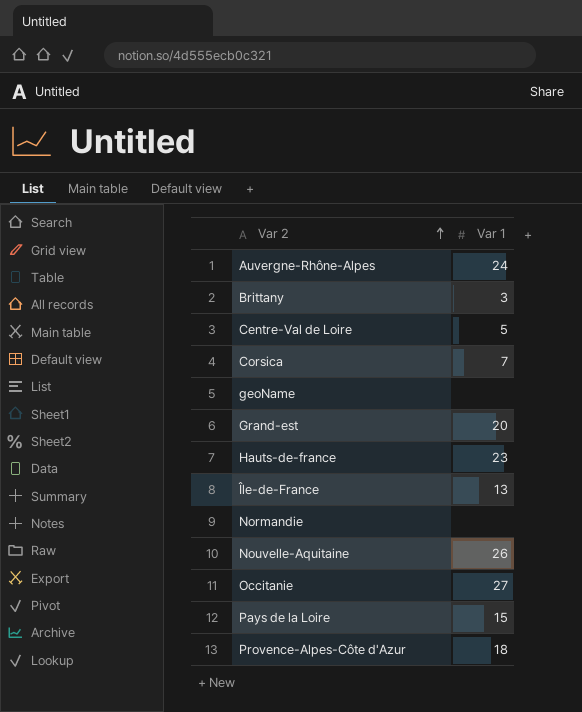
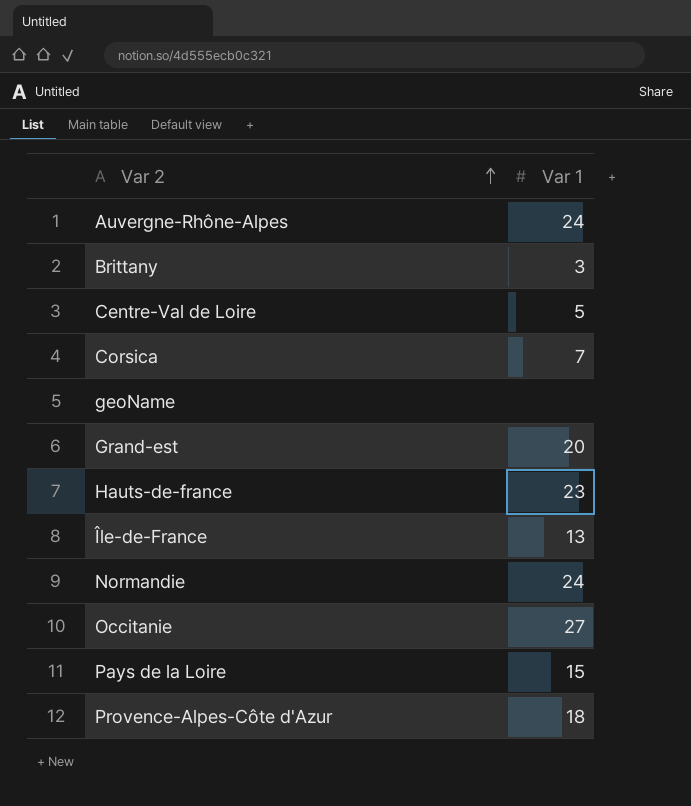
row Nouvelle-Aquitaine: 26 -> none
Normandie | Var 1: none -> 24

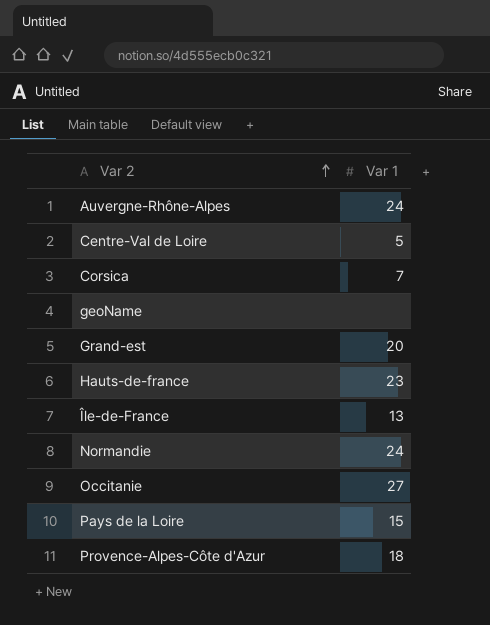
row Brittany: 3 -> none

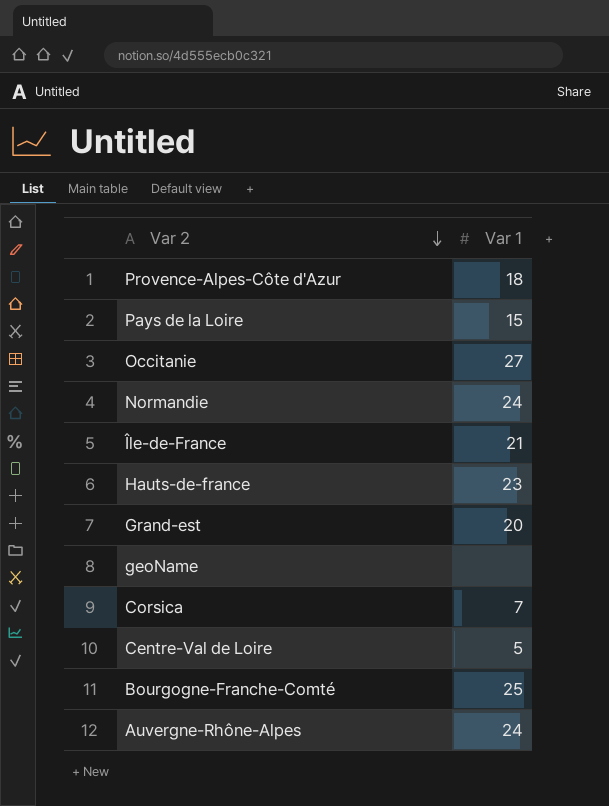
row order: Var 2 ascending -> Var 2 descending
Île-de-France | Var 1: 13 -> 21
row Bourgogne-Franche-Comté: none -> 25

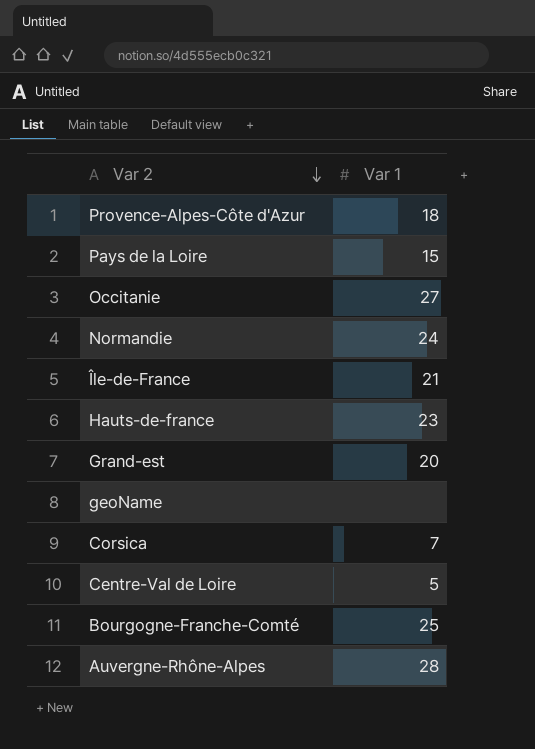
Auvergne-Rhône-Alpes | Var 1: 24 -> 28

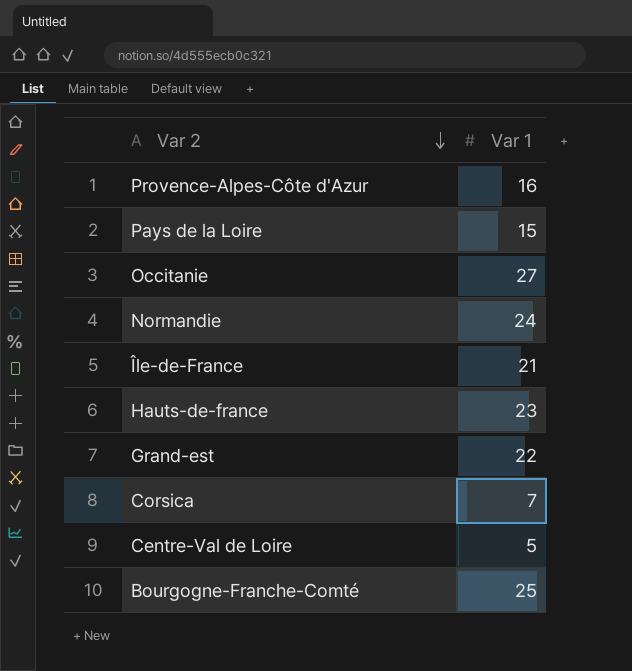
row geoName: none -> none
row Auvergne-Rhône-Alpes: 28 -> none
Provence-Alpes-Côte d'Azur | Var 1: 18 -> 16
Grand-est | Var 1: 20 -> 22

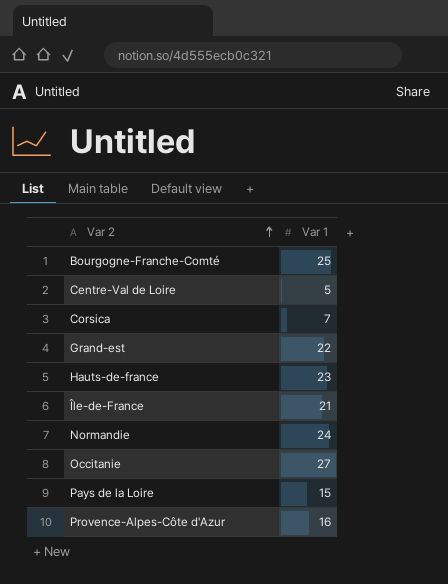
row order: Var 2 descending -> Var 2 ascending

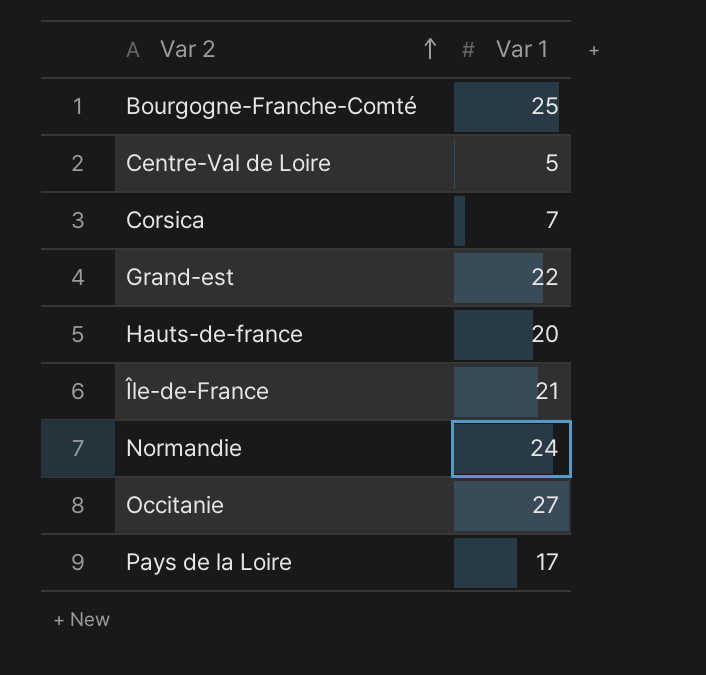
row Provence-Alpes-Côte d'Azur: 16 -> none
Hauts-de-france | Var 1: 23 -> 20
Pays de la Loire | Var 1: 15 -> 17

